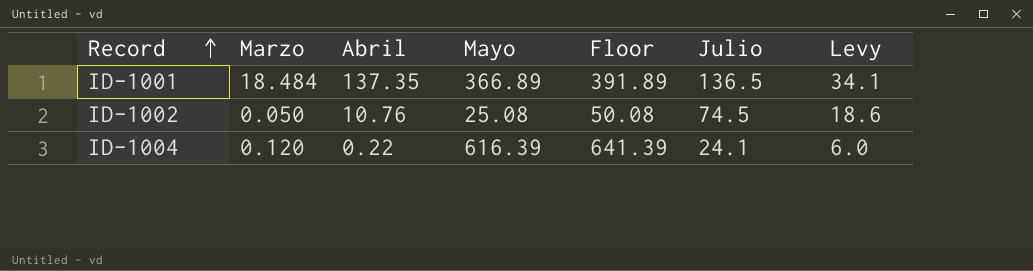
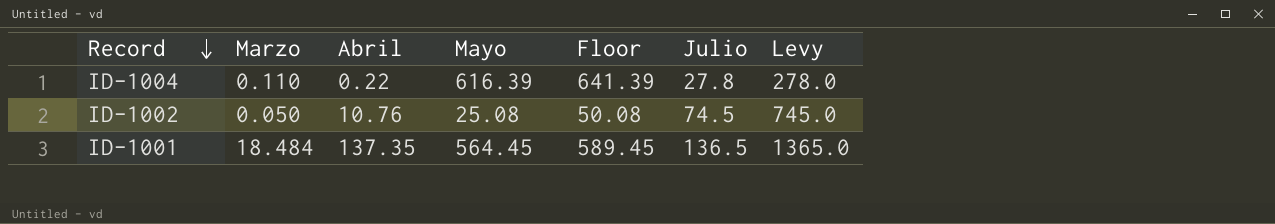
row order: Record ascending -> Record descending
column Levy | formula: [Julio] * 0.25 -> [Julio] * 10
ID-1004 | Marzo: 0.120 -> 0.110
ID-1004 | Julio: 24.1 -> 27.8
ID-1001 | Mayo: 366.89 -> 564.45
ID-1001 | Floor: 391.89 -> 589.45

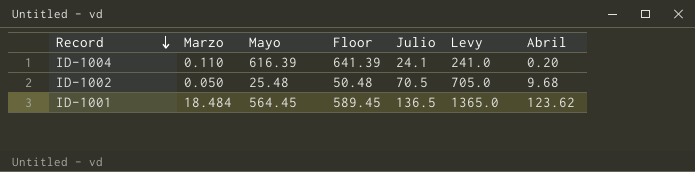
column Abril | position: 3 -> 7
ID-1004 | Julio: 27.8 -> 24.1
ID-1004 | Levy: 278.0 -> 241.0
ID-1004 | Abril: 0.22 -> 0.20
ID-1002 | Mayo: 25.08 -> 25.48
ID-1002 | Floor: 50.08 -> 50.48
ID-1002 | Julio: 74.5 -> 70.5
ID-1002 | Levy: 745.0 -> 705.0
ID-1002 | Abril: 10.76 -> 9.68
ID-1001 | Abril: 137.35 -> 123.62

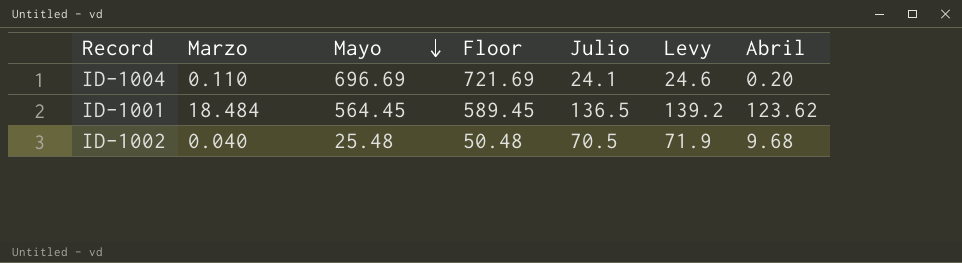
row order: Record descending -> Mayo descending
column Levy | formula: [Julio] * 10 -> [Julio] * 1.02
ID-1004 | Mayo: 616.39 -> 696.69
ID-1004 | Floor: 641.39 -> 721.69
ID-1002 | Marzo: 0.050 -> 0.040

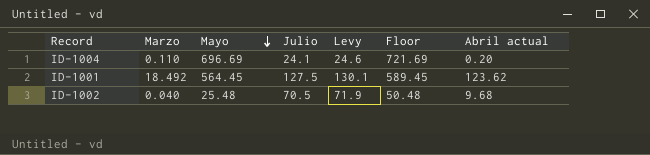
column Floor | position: 4 -> 6
column name: Abril -> Abril actual
ID-1001 | Marzo: 18.484 -> 18.492
ID-1001 | Julio: 136.5 -> 127.5
ID-1001 | Levy: 139.2 -> 130.1

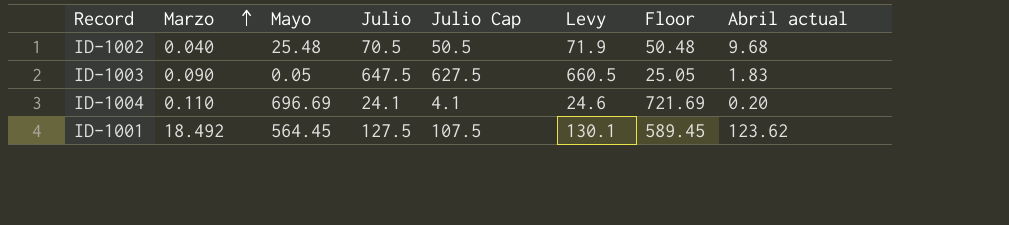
row order: Mayo descending -> Marzo ascending
column Julio Cap | formula: none -> [Julio] - 20
row ID-1003: none -> 0.090 | 0.05 | 647.5 | 627.5 | 660.5 | 25.05 | 1.83

